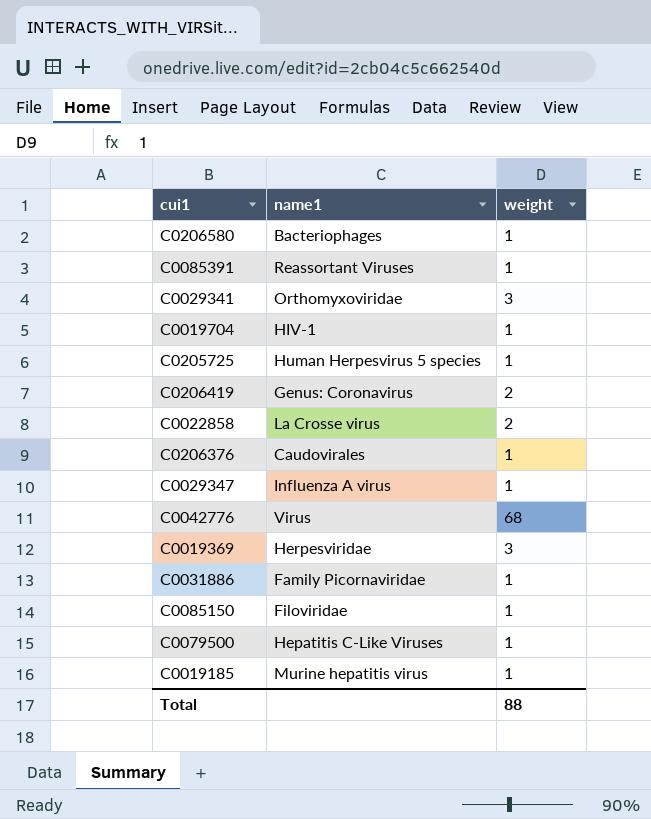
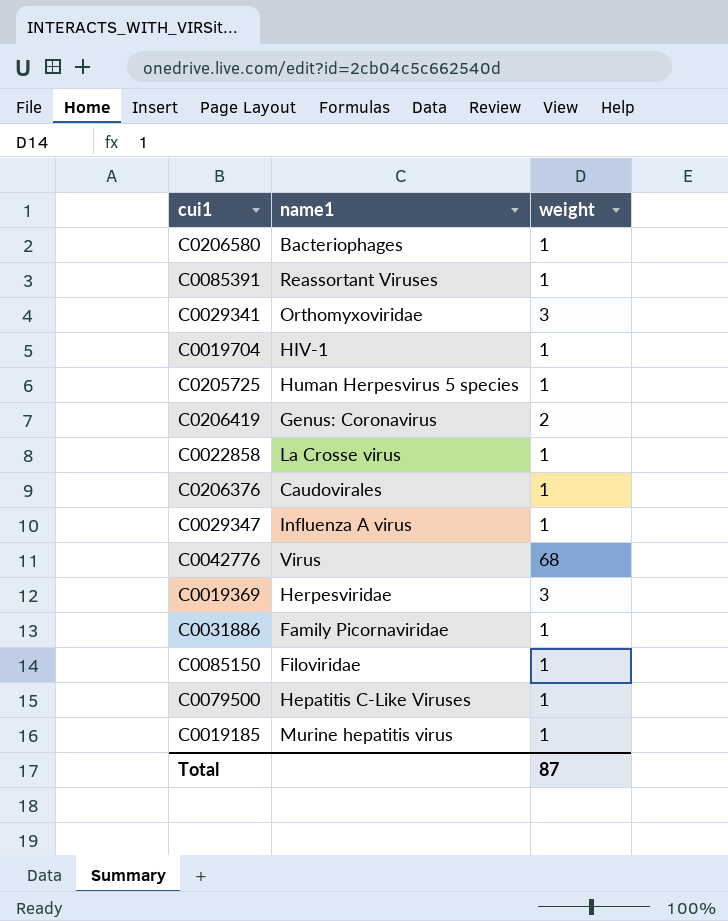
C0022858 | weight: 2 -> 1
Total | weight: 88 -> 87

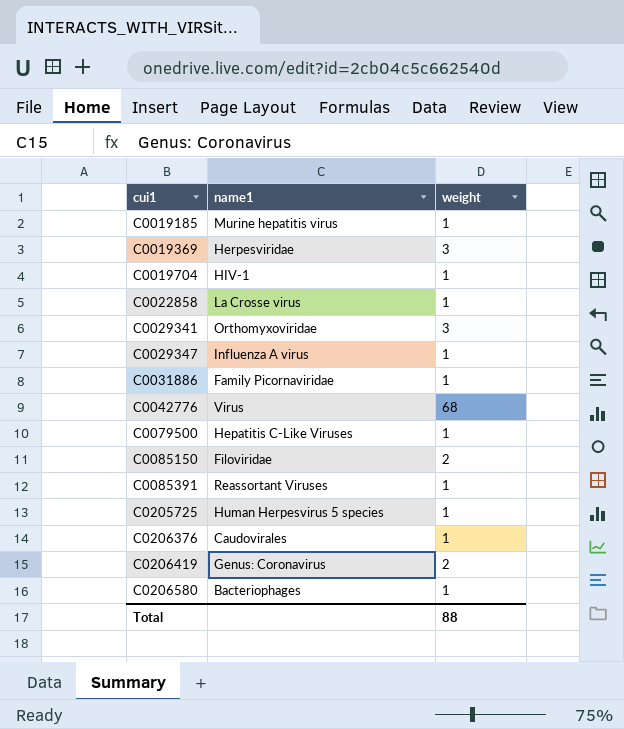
row order: none -> cui1 ascending
C0085150 | weight: 1 -> 2
Total | weight: 87 -> 88

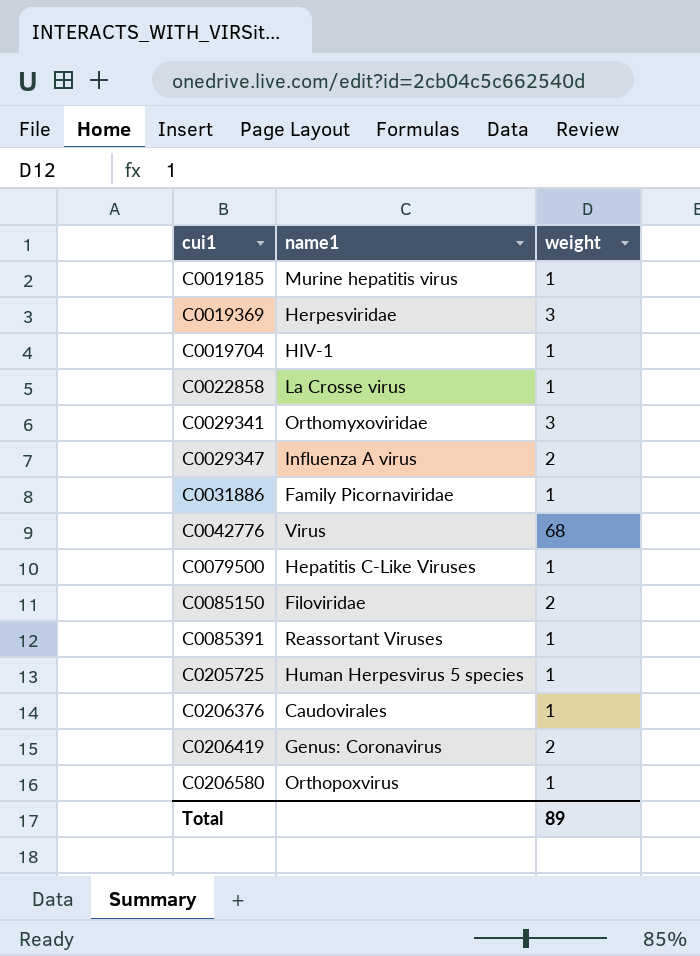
C0029347 | weight: 1 -> 2
C0206580 | name1: Bacteriophages -> Orthopoxvirus
Total | weight: 88 -> 89

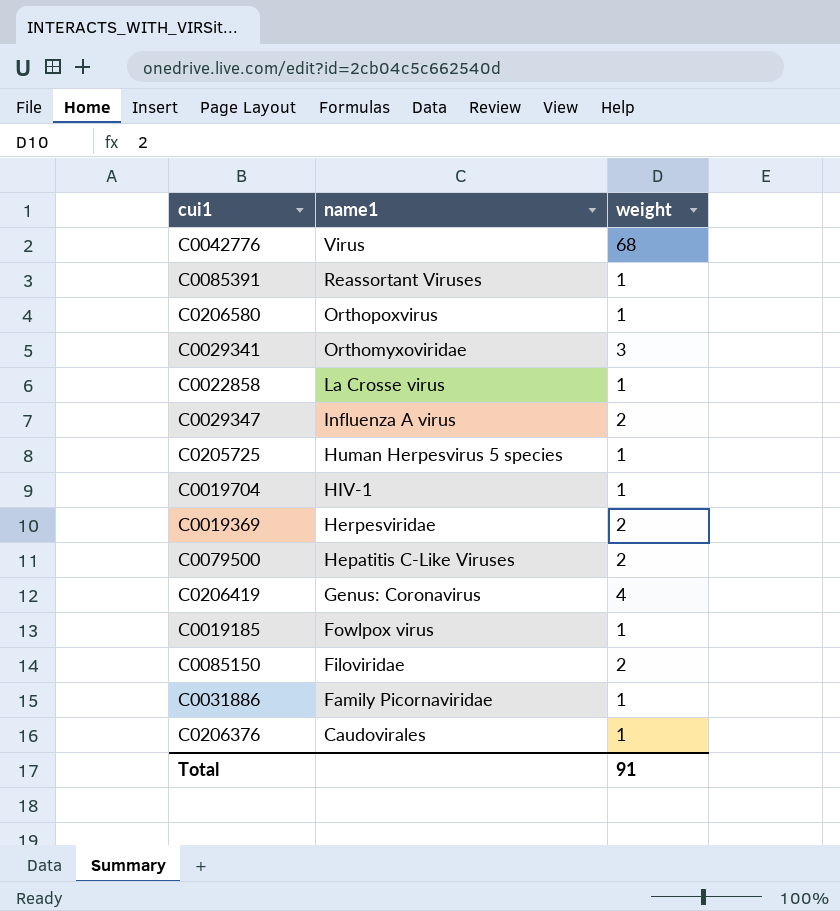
row order: cui1 ascending -> name1 descending
C0019369 | weight: 3 -> 2
C0079500 | weight: 1 -> 2
C0206419 | weight: 2 -> 4
C0019185 | name1: Murine hepatitis virus -> Fowlpox virus
Total | weight: 89 -> 91

